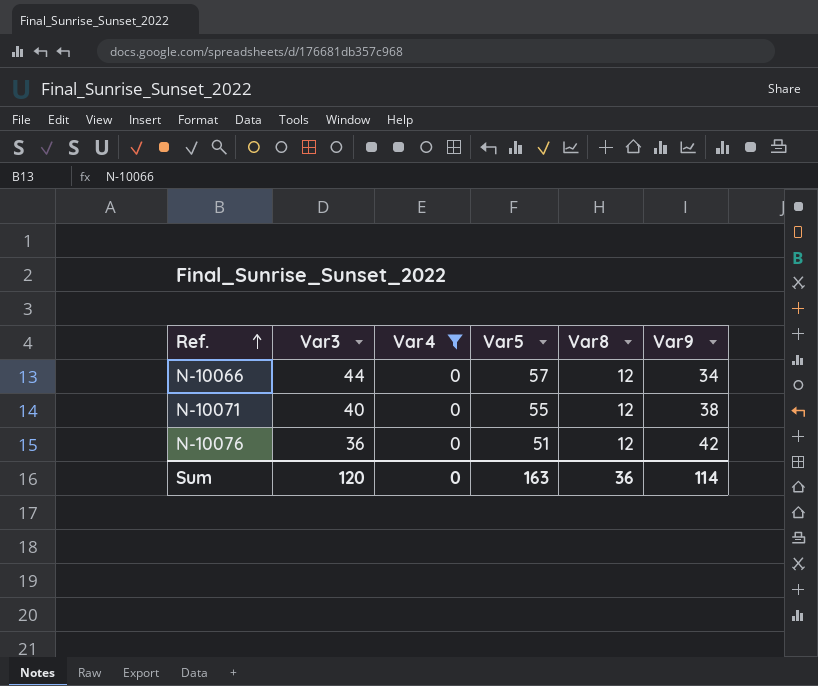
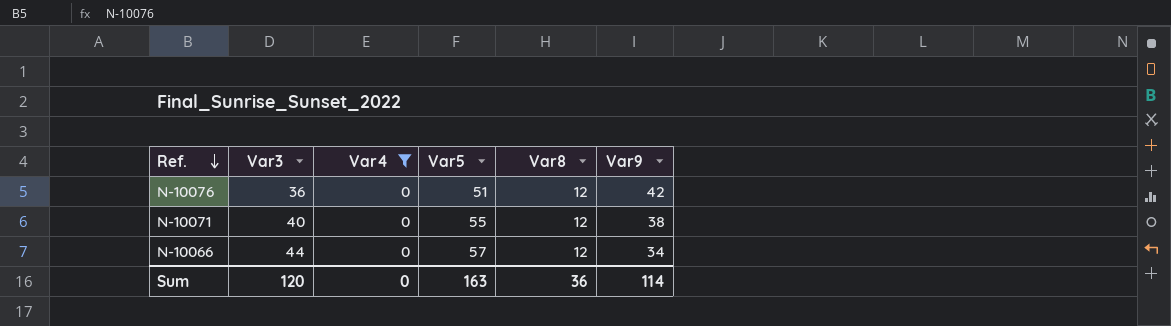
row order: Ref. ascending -> Ref. descending

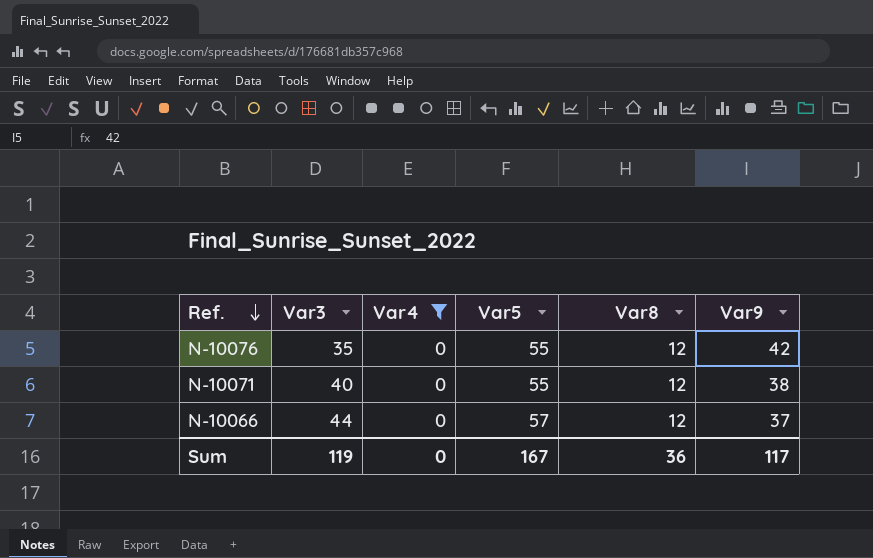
N-10076 | Var3: 36 -> 35
N-10076 | Var5: 51 -> 55
N-10066 | Var9: 34 -> 37
Sum | Var3: 120 -> 119
Sum | Var5: 163 -> 167
Sum | Var9: 114 -> 117

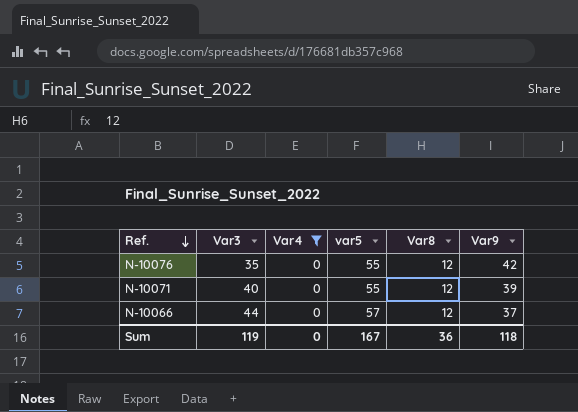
column name: Var5 -> var5
N-10071 | Var9: 38 -> 39
Sum | Var9: 117 -> 118

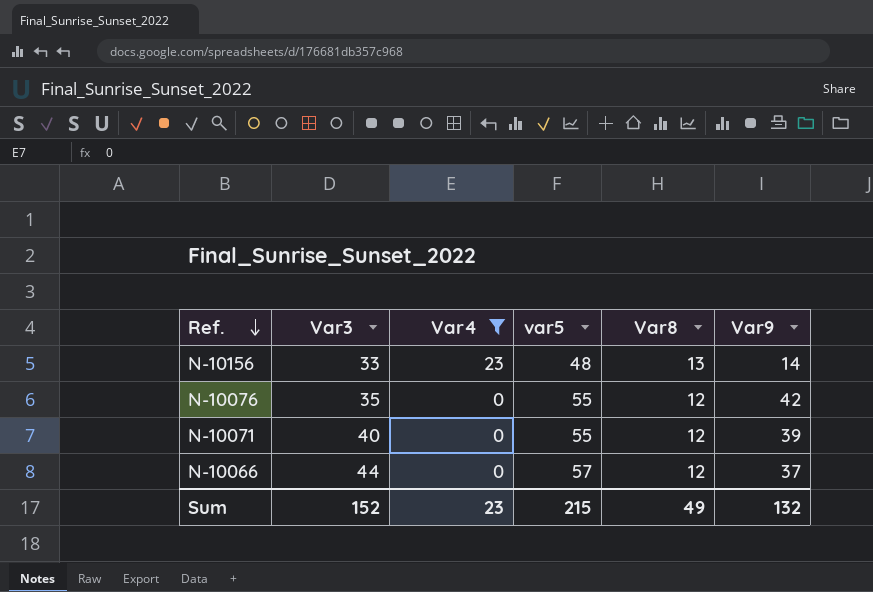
row N-10156: none -> 33 | 23 | 48 | 13 | 14
Sum | Var3: 119 -> 152
Sum | Var4: 0 -> 23
Sum | var5: 167 -> 215
Sum | Var8: 36 -> 49
Sum | Var9: 118 -> 132

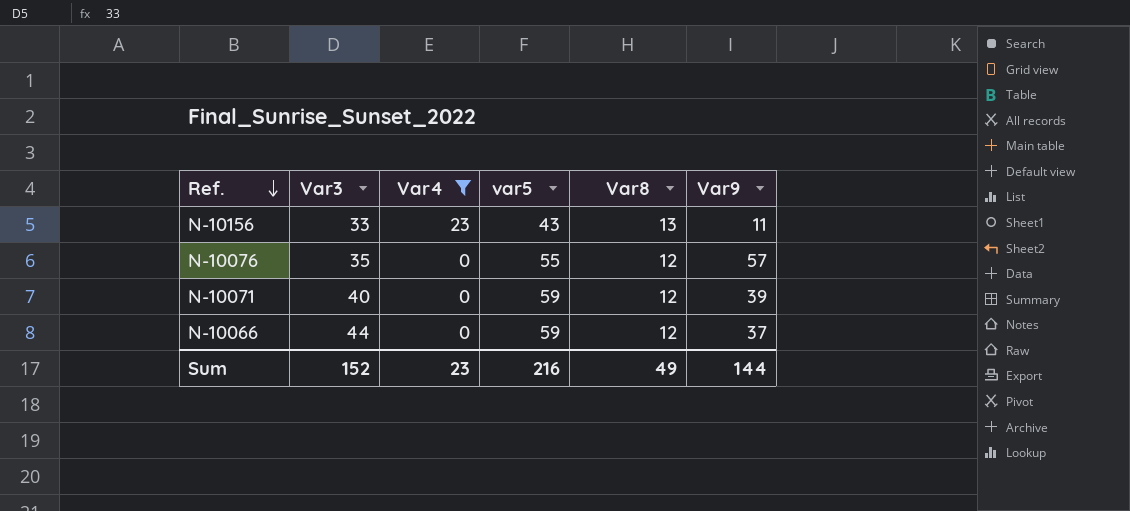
N-10156 | var5: 48 -> 43
N-10156 | Var9: 14 -> 11
N-10076 | Var9: 42 -> 57
N-10071 | var5: 55 -> 59
N-10066 | var5: 57 -> 59
Sum | var5: 215 -> 216
Sum | Var9: 132 -> 144

